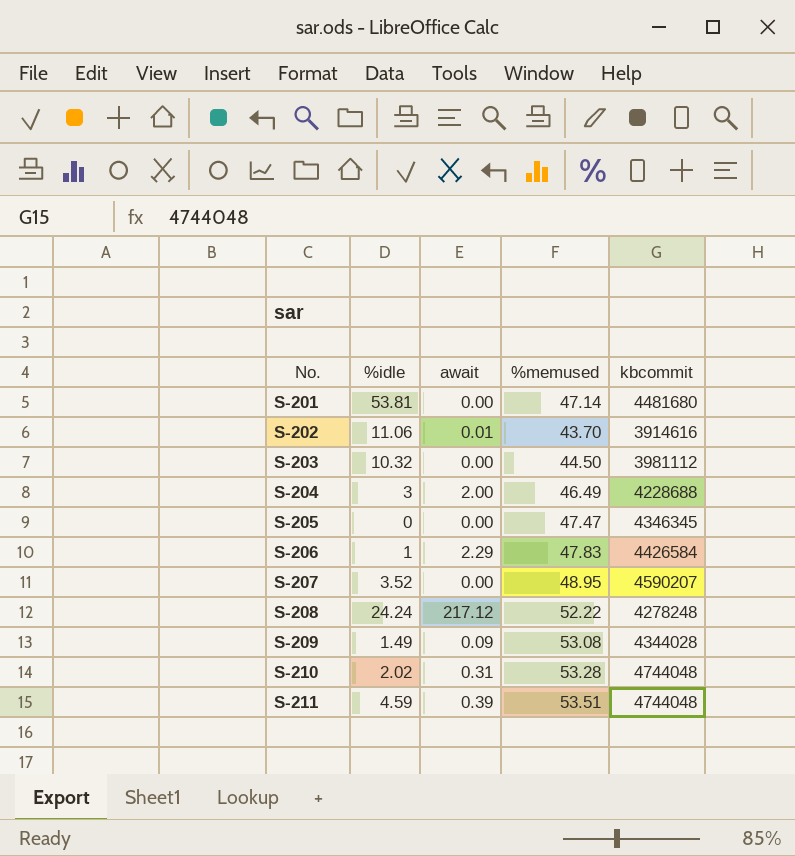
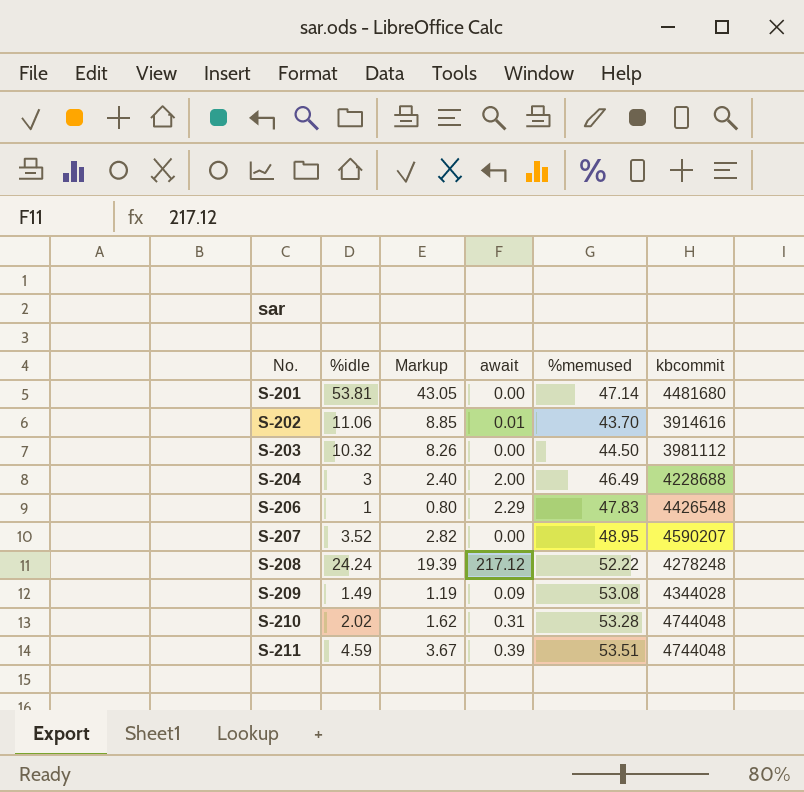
column Markup | formula: none -> [%idle] * 0.8
row S-205: 0 | 0.00 | 47.47 | 4346345 -> none
S-206 | kbcommit: 4426584 -> 4426548

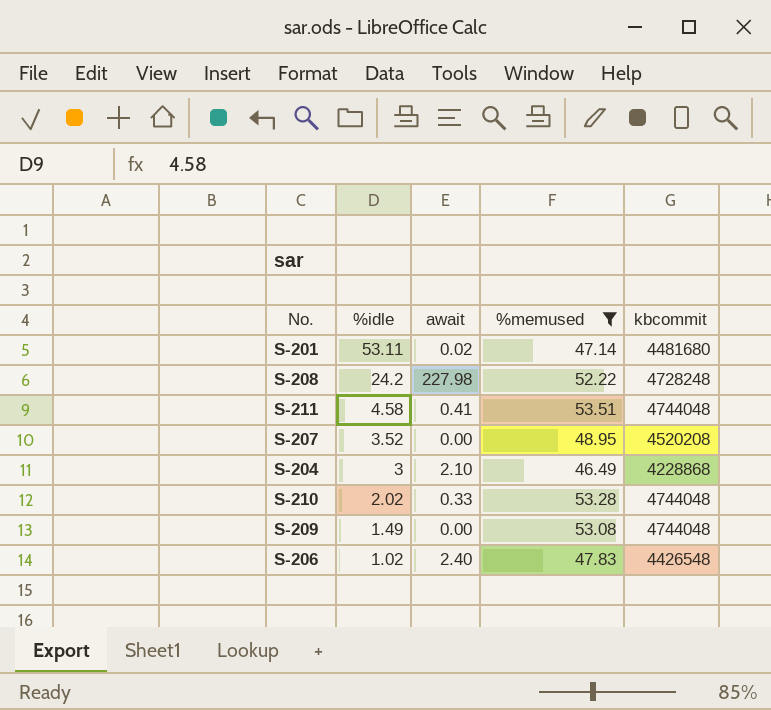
filter: none -> %memused >= 46.49
row order: No. ascending -> %idle descending
column Markup | formula: [%idle] * 0.8 -> none
S-201 | %idle: 53.81 -> 53.11
S-201 | await: 0.00 -> 0.02
S-208 | %idle: 24.24 -> 24.2
S-208 | await: 217.12 -> 227.98
S-208 | kbcommit: 4278248 -> 4728248
S-211 | %idle: 4.59 -> 4.58
S-211 | await: 0.39 -> 0.41
S-207 | kbcommit: 4590207 -> 4520208
S-204 | await: 2.00 -> 2.10
S-204 | kbcommit: 4228688 -> 4228868
S-210 | await: 0.31 -> 0.33
S-209 | await: 0.09 -> 0.00
S-209 | kbcommit: 4344028 -> 4744048
S-206 | %idle: 1 -> 1.02
S-206 | await: 2.29 -> 2.40

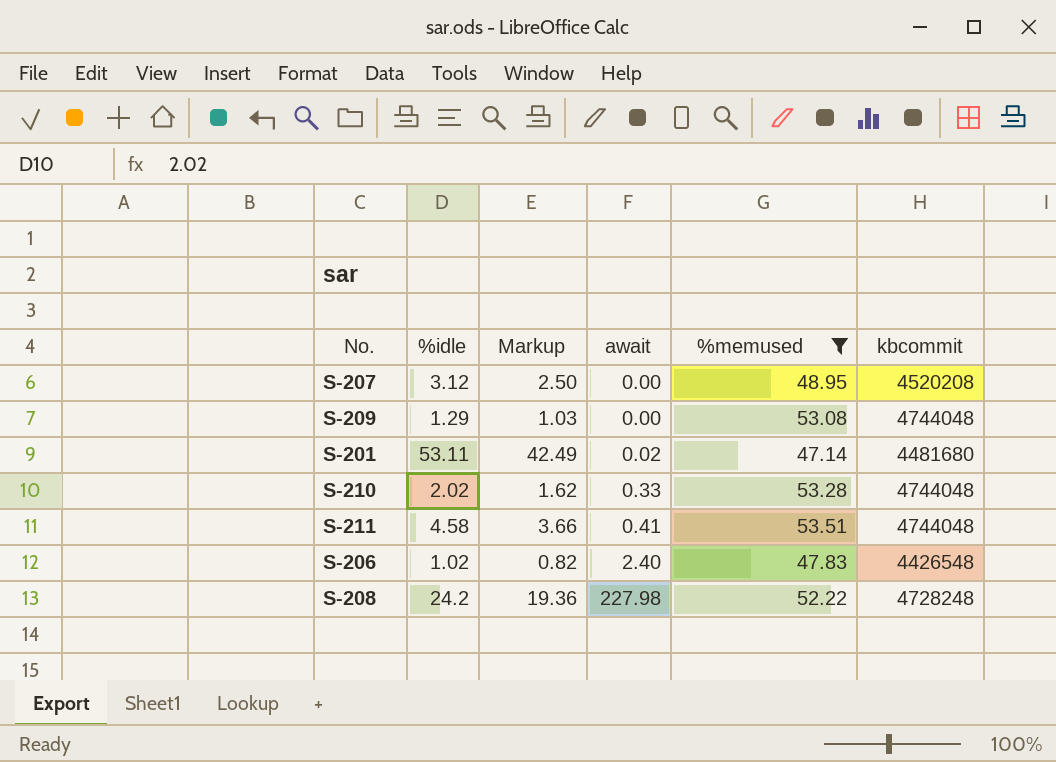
row order: %idle descending -> await ascending
column Markup | formula: none -> [%idle] * 0.8
row S-204: 3 | 2.10 | 46.49 | 4228868 -> none
S-207 | %idle: 3.52 -> 3.12
S-209 | %idle: 1.49 -> 1.29

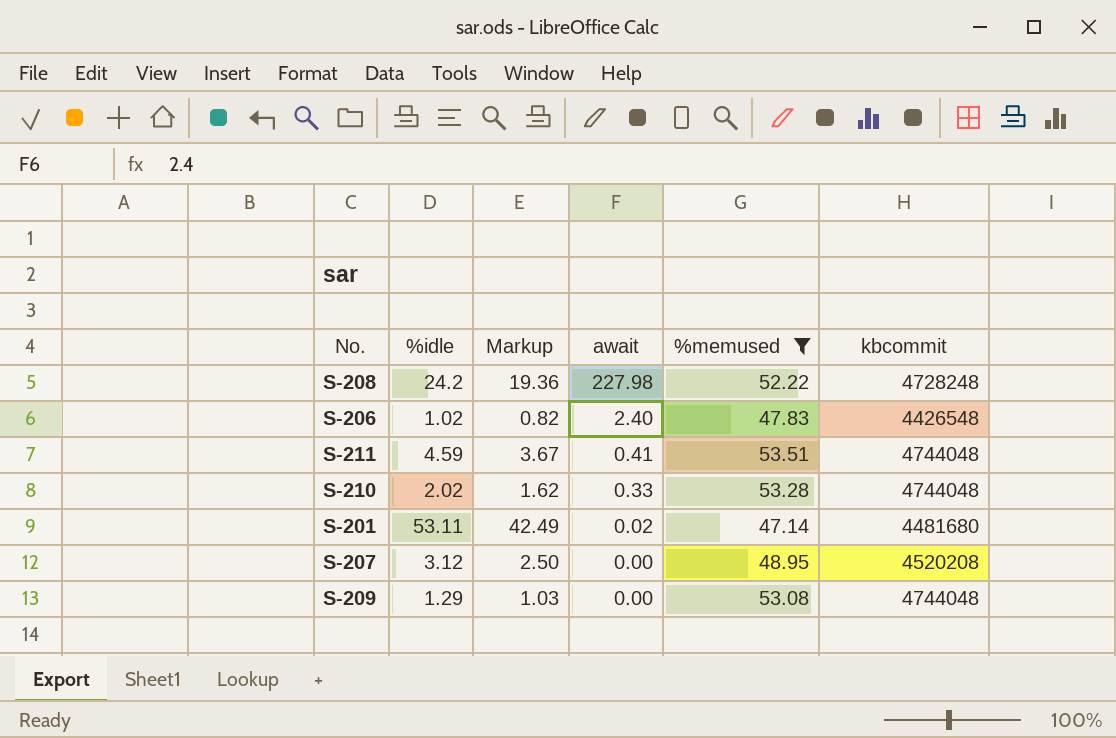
row order: await ascending -> await descending
S-211 | %idle: 4.58 -> 4.59
S-211 | Markup: 3.66 -> 3.67

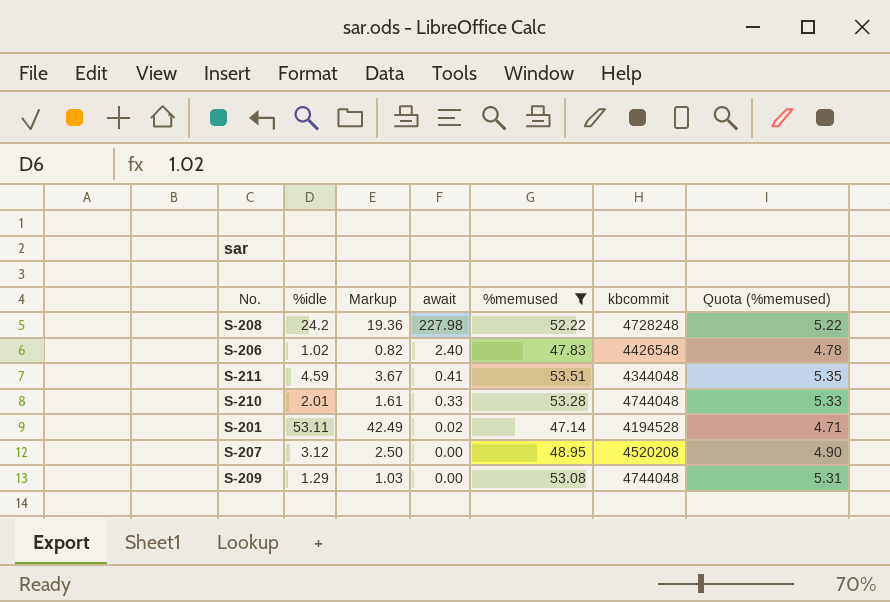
column Quota (%memused) | formula: none -> [%memused] * 0.1
S-211 | kbcommit: 4744048 -> 4344048
S-210 | %idle: 2.02 -> 2.01
S-210 | Markup: 1.62 -> 1.61
S-201 | kbcommit: 4481680 -> 4194528

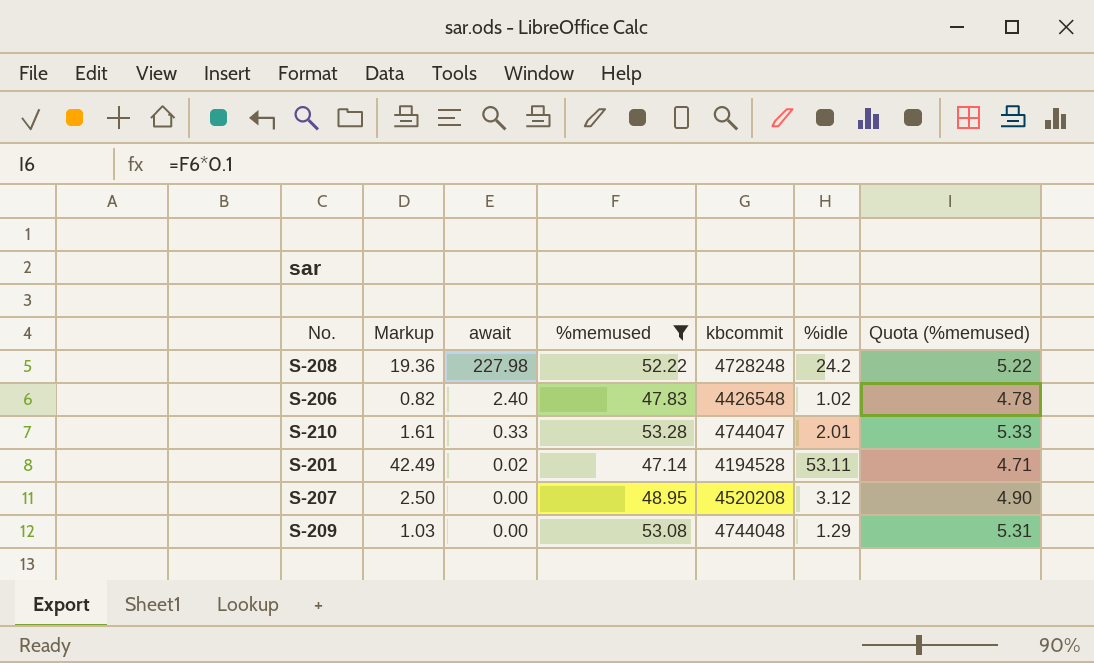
column %idle | position: 2 -> 6
row S-211: 4.59 | 3.67 | 0.41 | 53.51 | 4344048 | 5.35 -> none
S-210 | kbcommit: 4744048 -> 4744047

